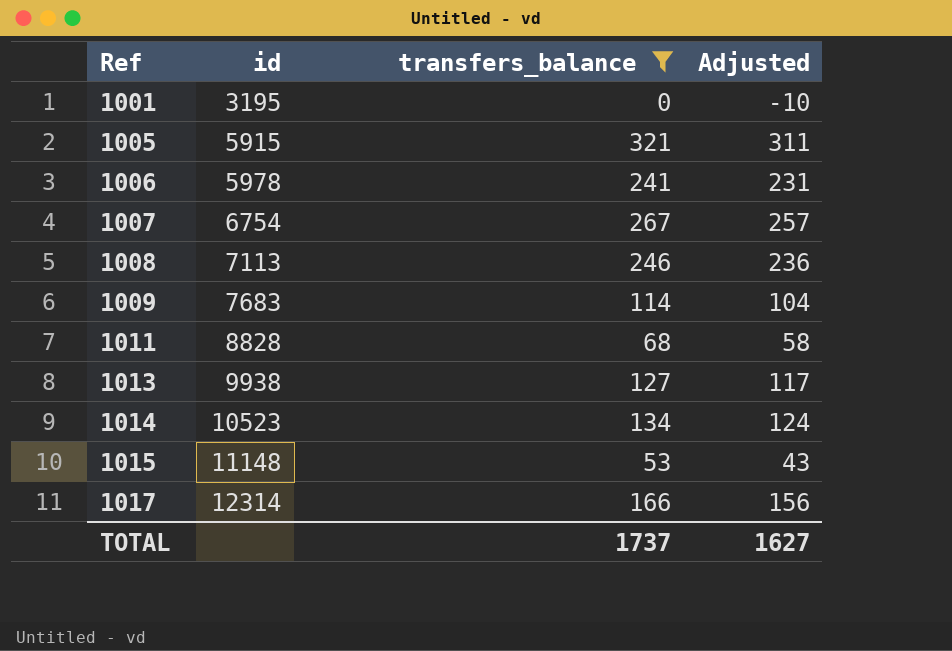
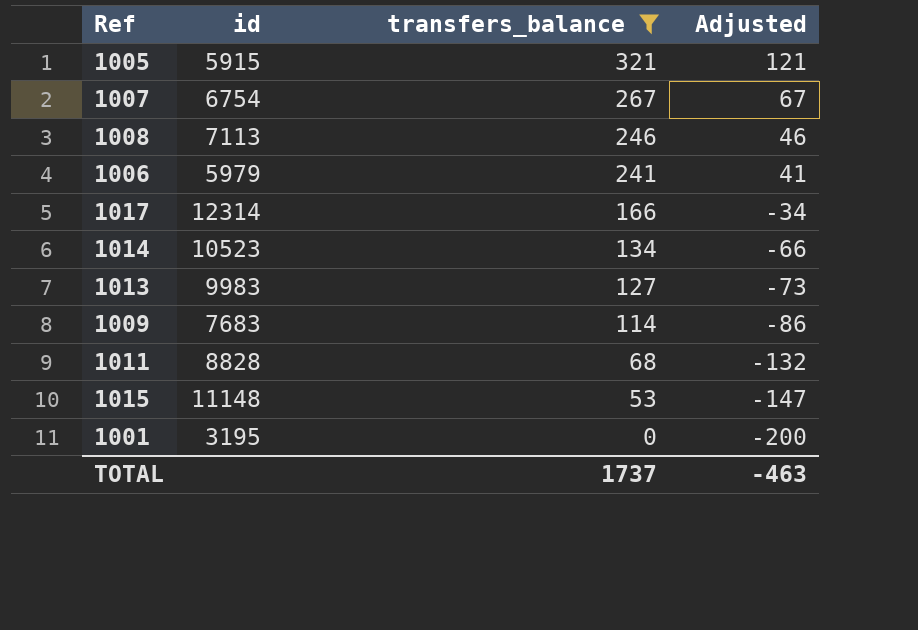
row order: Ref ascending -> transfers_balance descending
column Adjusted | formula: [transfers_balance] - 10 -> [transfers_balance] - 200
1006 | id: 5978 -> 5979
1013 | id: 9938 -> 9983
TOTAL | Adjusted: 1627 -> -463

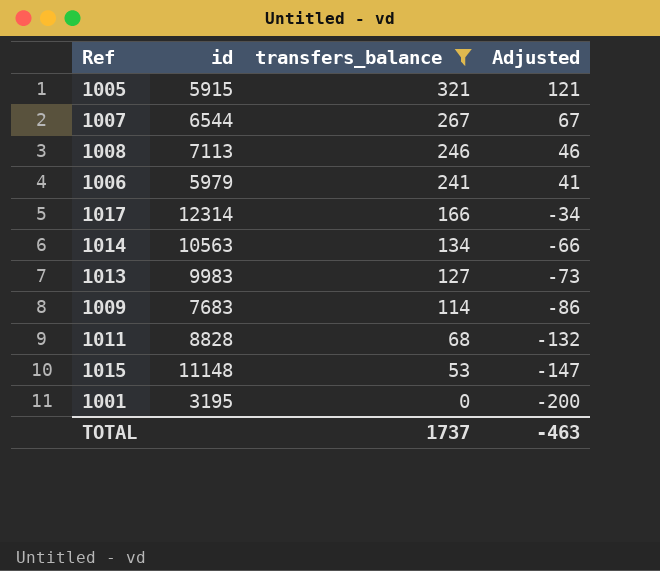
1007 | id: 6754 -> 6544
1014 | id: 10523 -> 10563

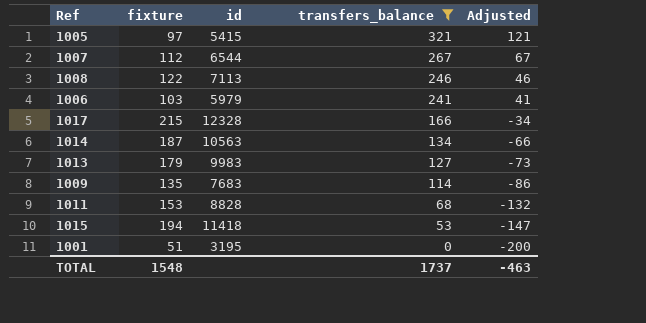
column fixture | position: none -> 2
1005 | id: 5915 -> 5415
1017 | id: 12314 -> 12328
1015 | id: 11148 -> 11418

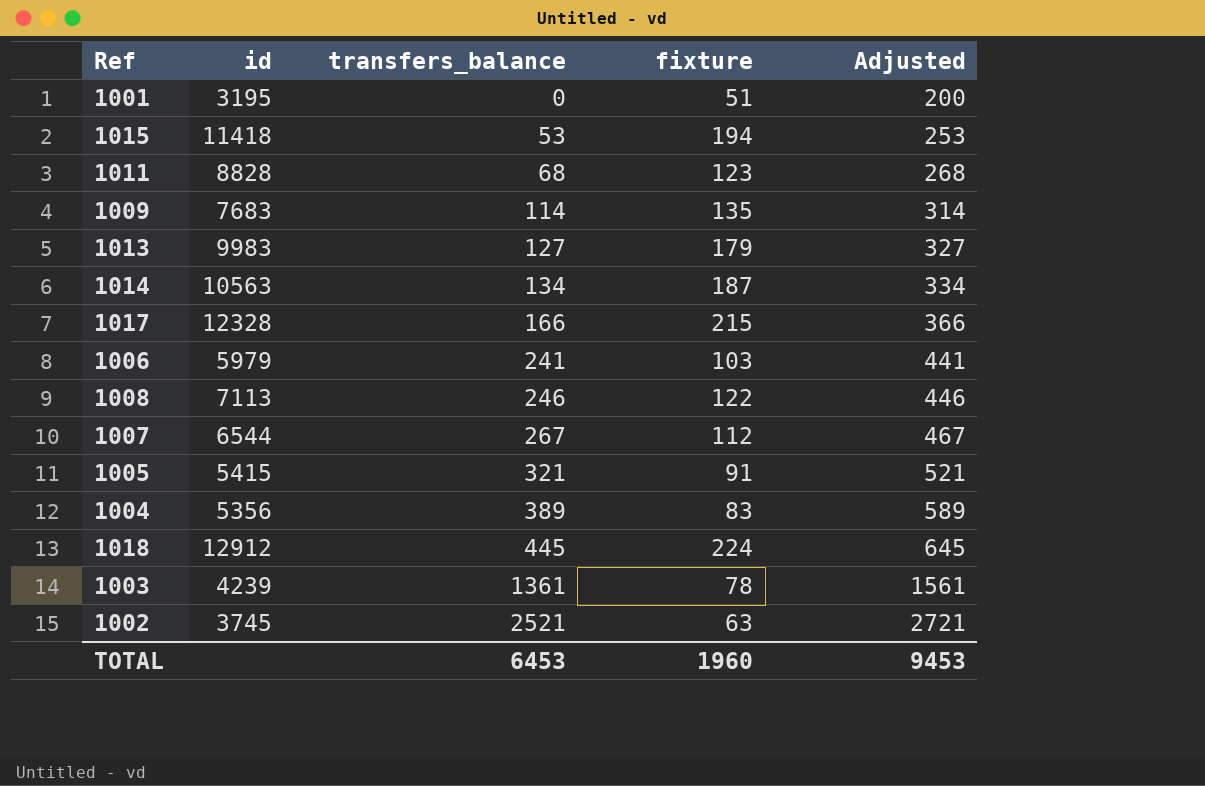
filter: transfers_balance <= 321 -> none
row order: transfers_balance descending -> transfers_balance ascending
column fixture | position: 2 -> 4
column Adjusted | formula: [transfers_balance] - 200 -> [transfers_balance] + 200
1011 | fixture: 153 -> 123
1005 | fixture: 97 -> 91
TOTAL | transfers_balance: 1737 -> 6453
TOTAL | fixture: 1548 -> 1960
TOTAL | Adjusted: -463 -> 9453

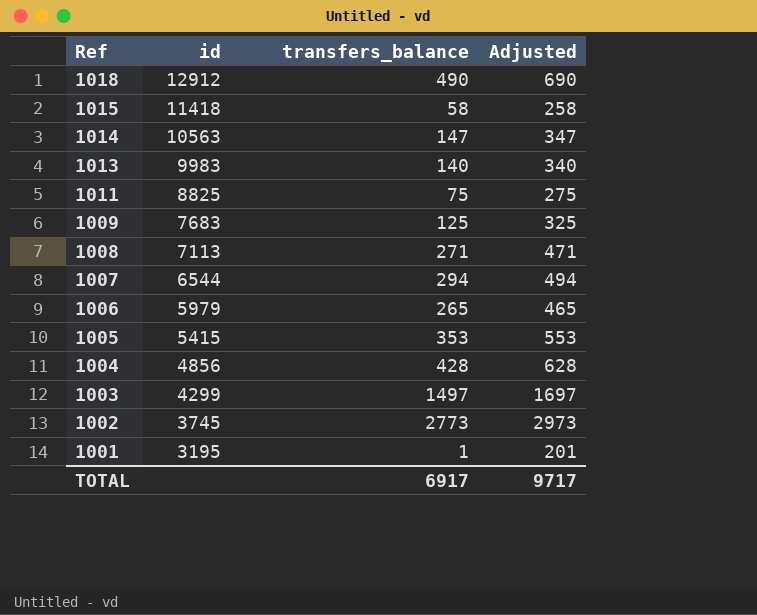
row order: transfers_balance ascending -> Ref descending
column fixture | position: 4 -> none
row 1017: 12328 | 166 | 215 | 366 -> none
1018 | transfers_balance: 445 -> 490
1018 | Adjusted: 645 -> 690
1015 | transfers_balance: 53 -> 58
1015 | Adjusted: 253 -> 258
1014 | transfers_balance: 134 -> 147
1014 | Adjusted: 334 -> 347
1013 | transfers_balance: 127 -> 140
1013 | Adjusted: 327 -> 340
1011 | id: 8828 -> 8825
1011 | transfers_balance: 68 -> 75
1011 | Adjusted: 268 -> 275
1009 | transfers_balance: 114 -> 125
1009 | Adjusted: 314 -> 325
1008 | transfers_balance: 246 -> 271
1008 | Adjusted: 446 -> 471
1007 | transfers_balance: 267 -> 294
1007 | Adjusted: 467 -> 494
1006 | transfers_balance: 241 -> 265
1006 | Adjusted: 441 -> 465
1005 | transfers_balance: 321 -> 353
1005 | Adjusted: 521 -> 553
1004 | id: 5356 -> 4856
1004 | transfers_balance: 389 -> 428
1004 | Adjusted: 589 -> 628
1003 | id: 4239 -> 4299
1003 | transfers_balance: 1361 -> 1497
1003 | Adjusted: 1561 -> 1697
1002 | transfers_balance: 2521 -> 2773
1002 | Adjusted: 2721 -> 2973
1001 | transfers_balance: 0 -> 1
1001 | Adjusted: 200 -> 201
TOTAL | transfers_balance: 6453 -> 6917
TOTAL | Adjusted: 9453 -> 9717

